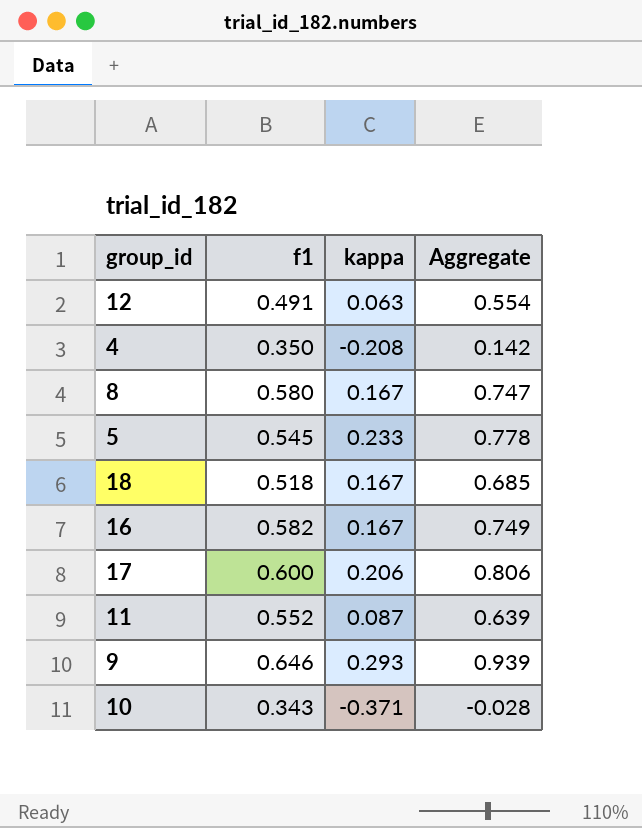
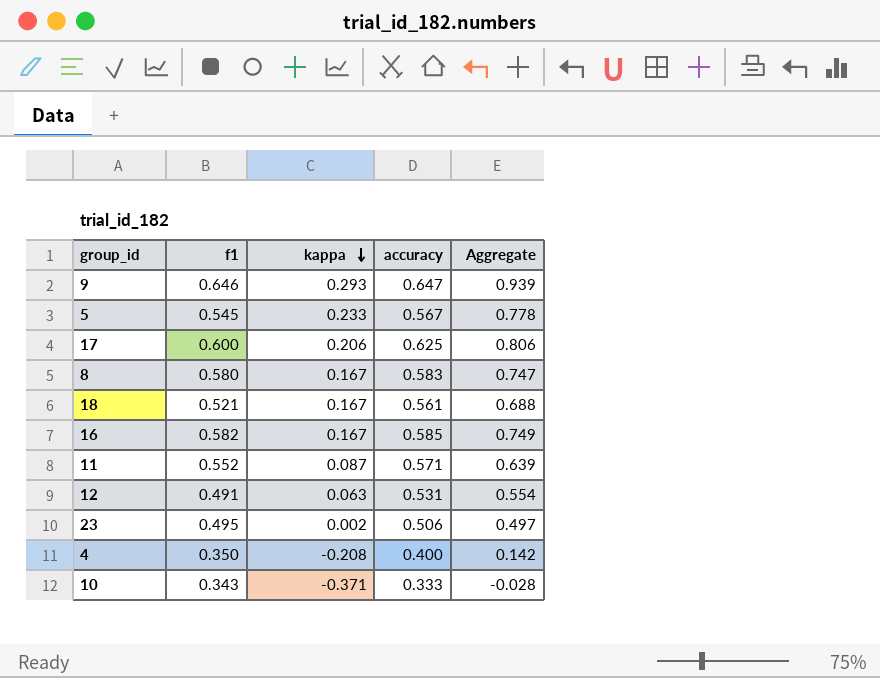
row order: none -> kappa descending
column accuracy | position: none -> 4
18 | f1: 0.518 -> 0.521
18 | Aggregate: 0.685 -> 0.688
row 23: none -> 0.495 | 0.002 | 0.506 | 0.497

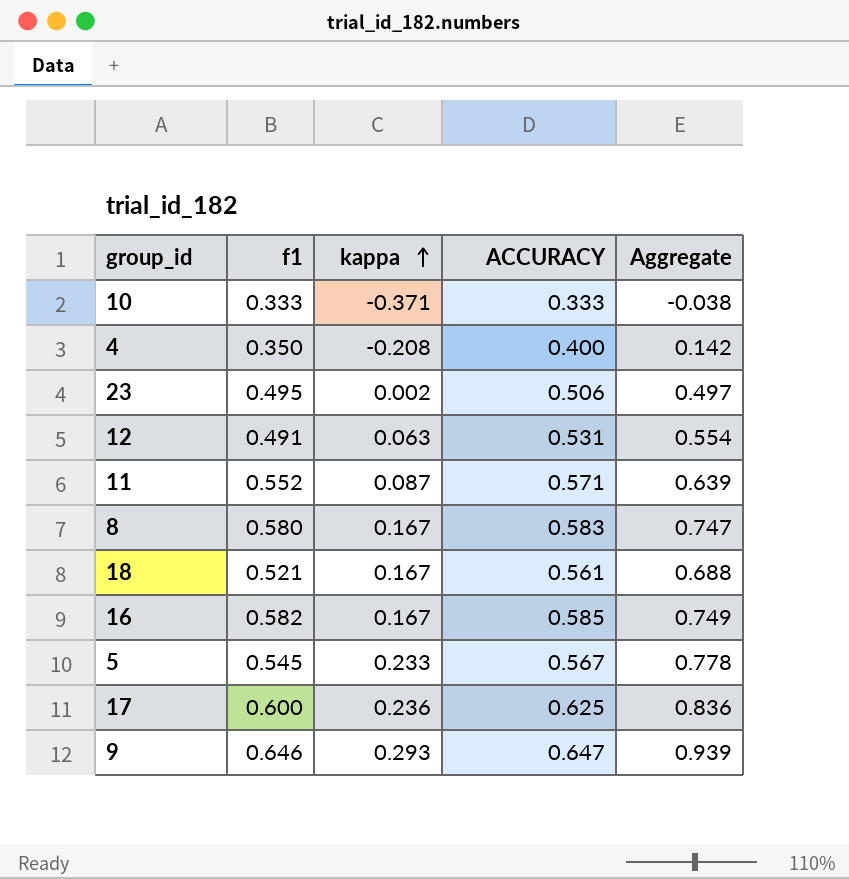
row order: kappa descending -> kappa ascending
column name: accuracy -> ACCURACY
10 | f1: 0.343 -> 0.333
10 | Aggregate: -0.028 -> -0.038
17 | kappa: 0.206 -> 0.236
17 | Aggregate: 0.806 -> 0.836

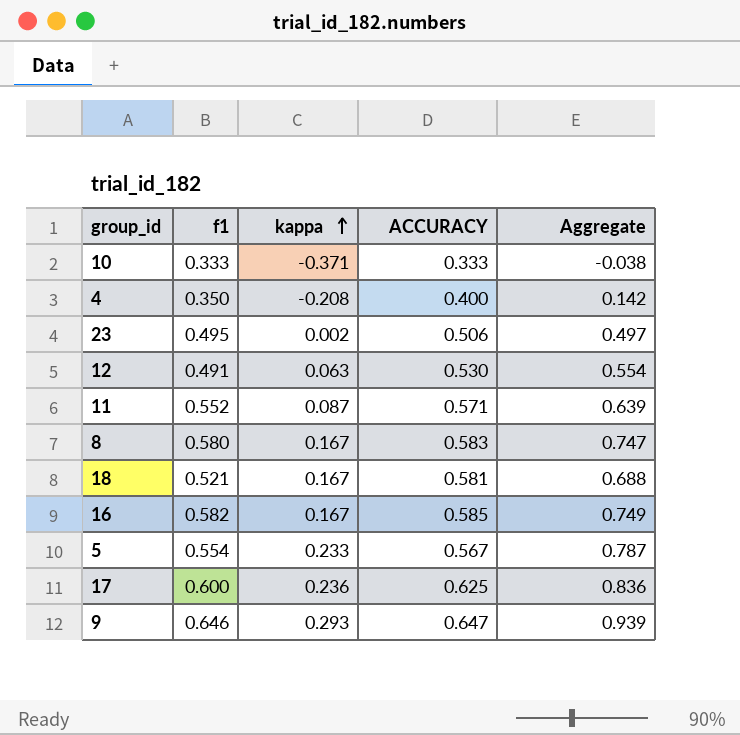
12 | ACCURACY: 0.531 -> 0.530
18 | ACCURACY: 0.561 -> 0.581
5 | f1: 0.545 -> 0.554
5 | Aggregate: 0.778 -> 0.787

